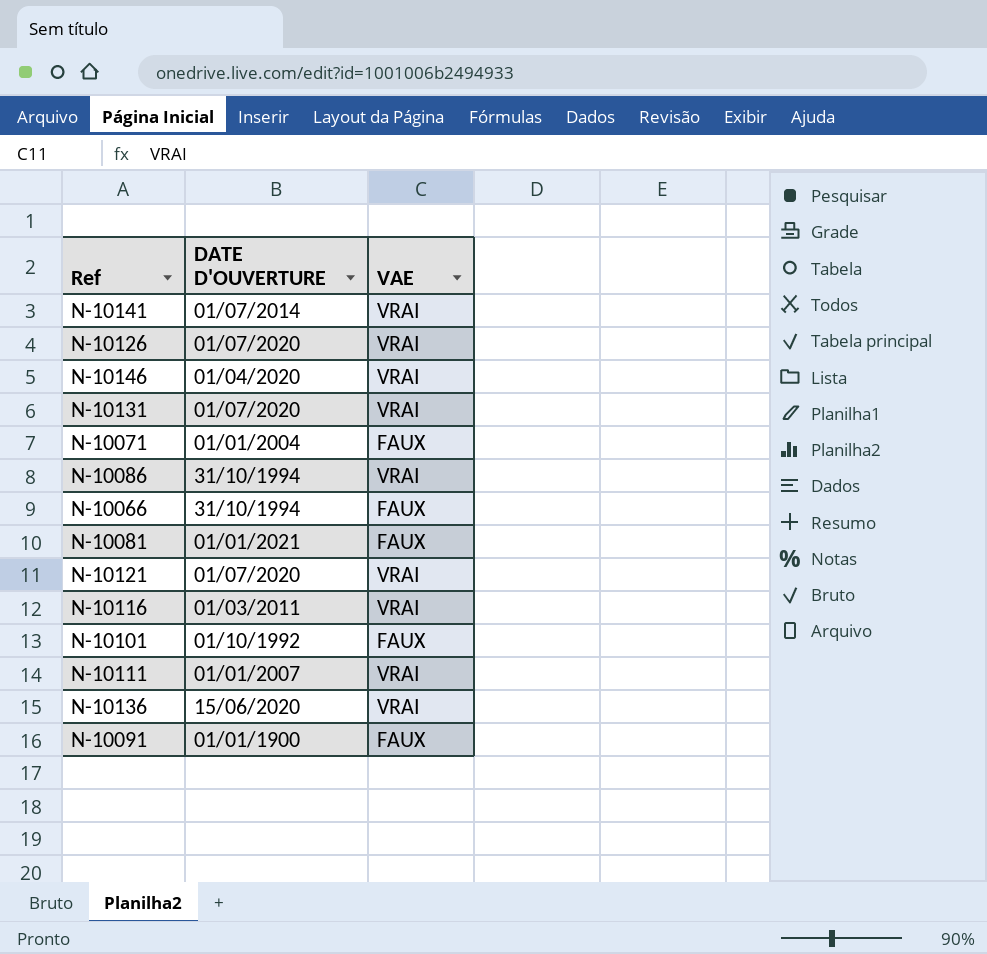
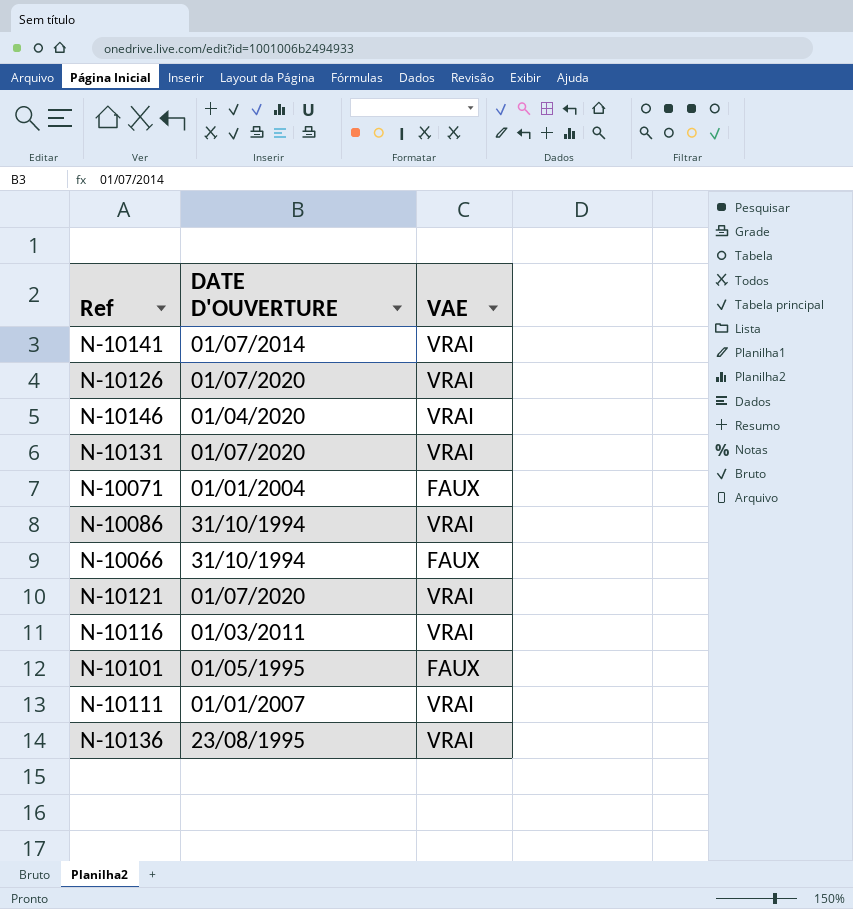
row N-10081: 01/01/2021 | FAUX -> none
row N-10091: 01/01/1900 | FAUX -> none
N-10101 | DATE D'OUVERTURE: 01/10/1992 -> 01/05/1995
N-10136 | DATE D'OUVERTURE: 15/06/2020 -> 23/08/1995

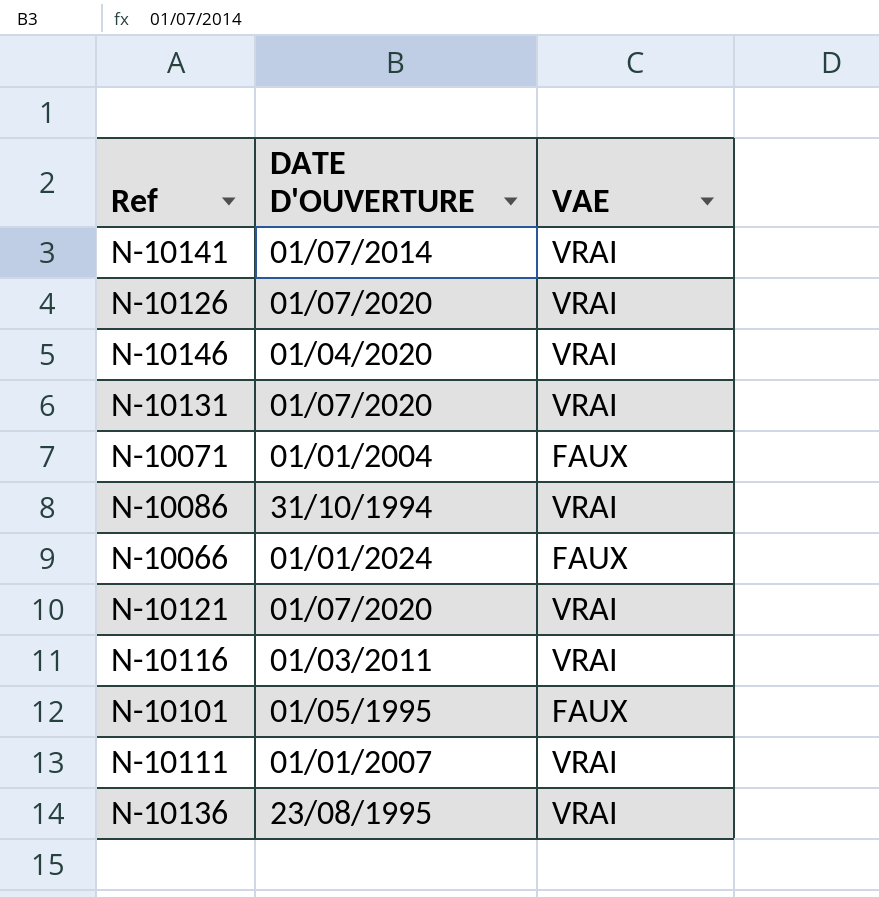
N-10066 | DATE D'OUVERTURE: 31/10/1994 -> 01/01/2024

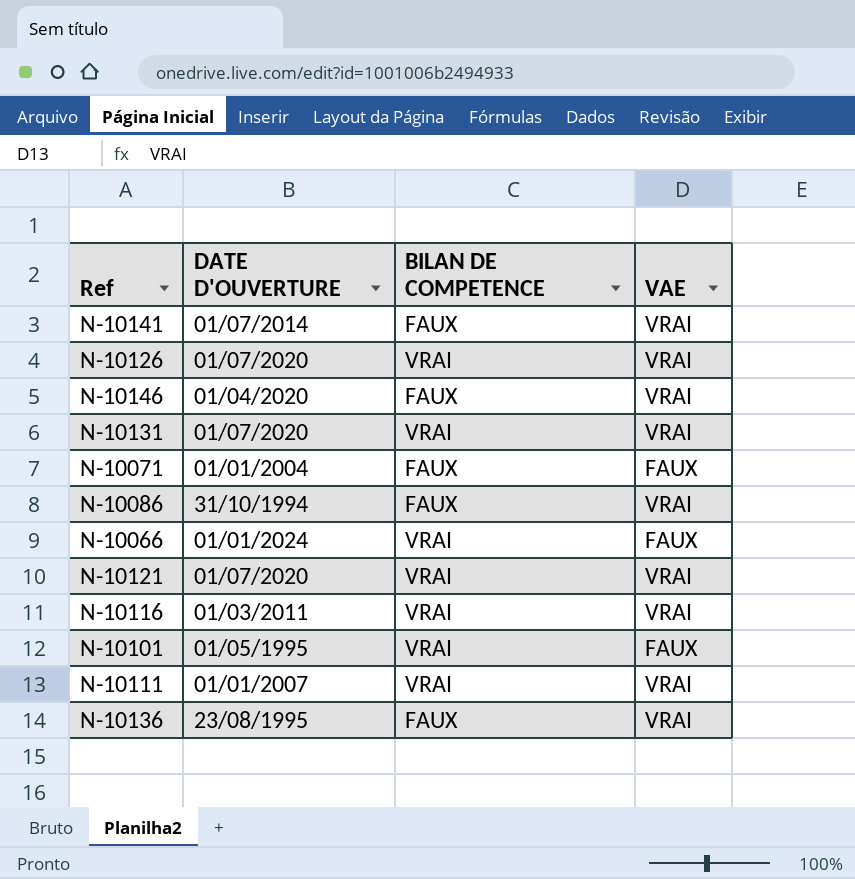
column BILAN DE COMPETENCE | position: none -> 3

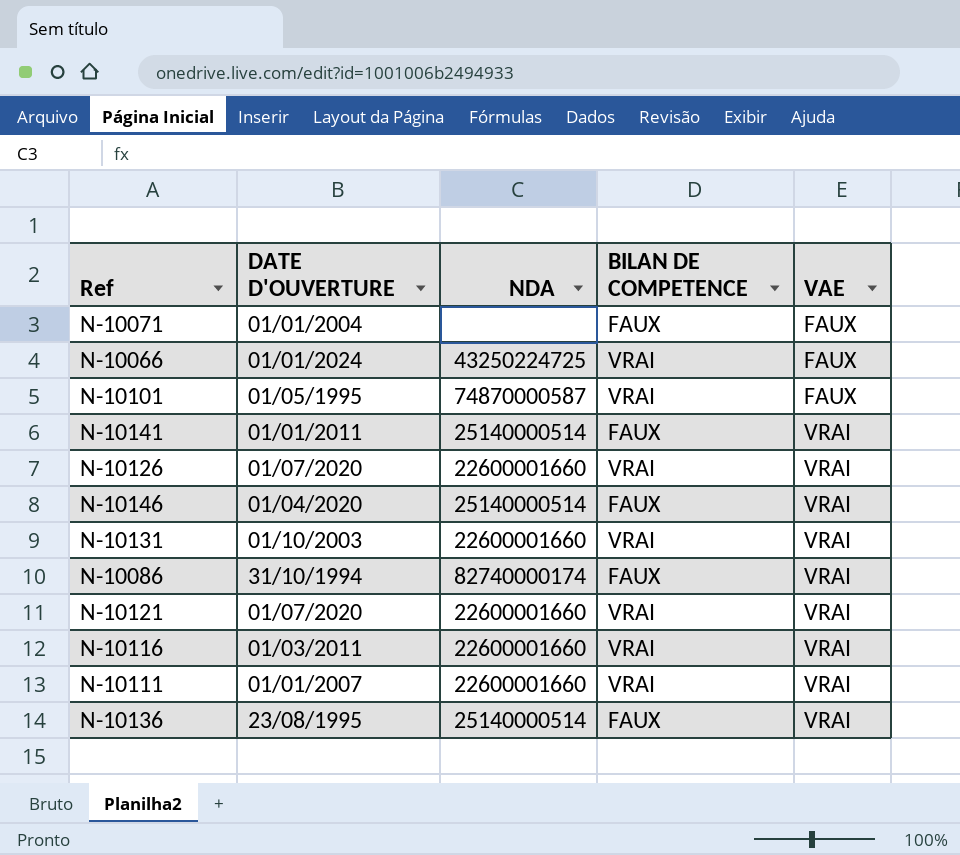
row order: none -> VAE ascending
column NDA | position: none -> 3
N-10141 | DATE D'OUVERTURE: 01/07/2014 -> 01/01/2011
N-10131 | DATE D'OUVERTURE: 01/07/2020 -> 01/10/2003

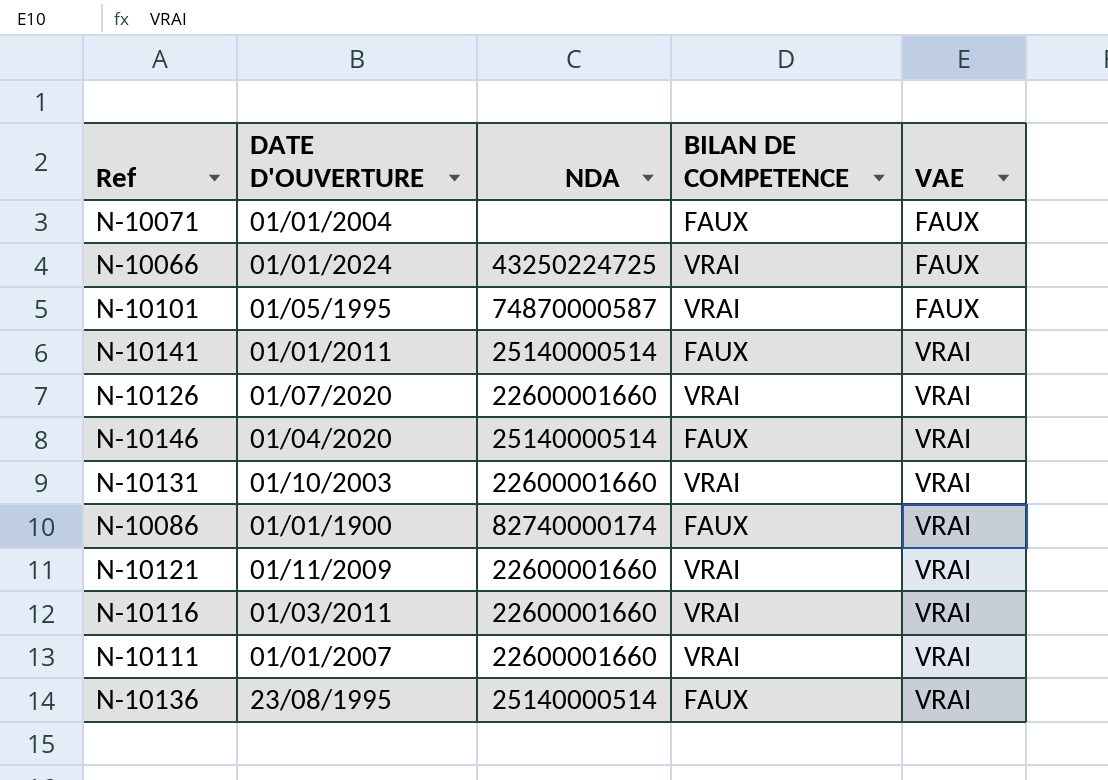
N-10086 | DATE D'OUVERTURE: 31/10/1994 -> 01/01/1900
N-10121 | DATE D'OUVERTURE: 01/07/2020 -> 01/11/2009

